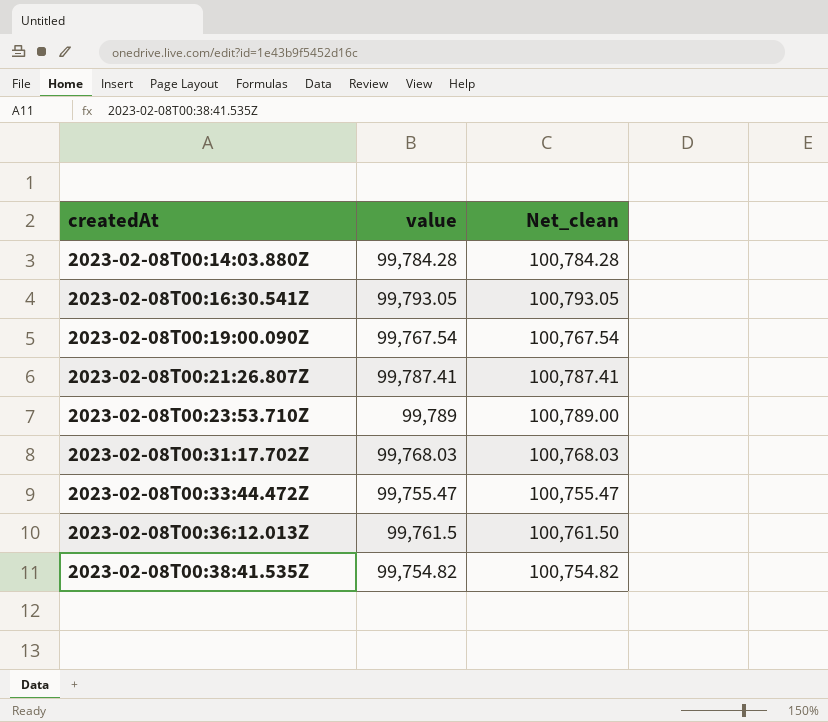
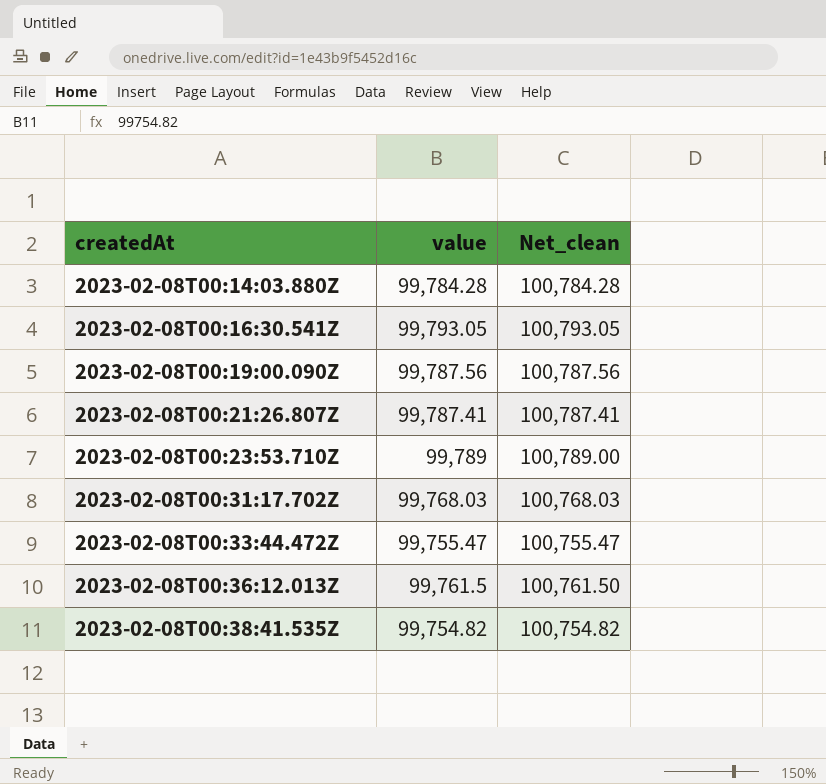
2023-02-08T00:19:00.090Z | value: 99,767.54 -> 99,787.56
2023-02-08T00:19:00.090Z | Net_clean: 100,767.54 -> 100,787.56

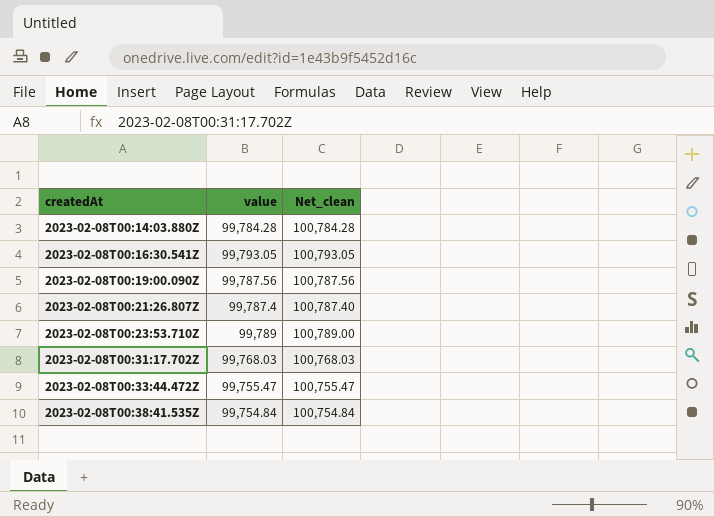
row 2023-02-08T00:36:12.013Z: 99,761.5 | 100,761.50 -> none
2023-02-08T00:21:26.807Z | value: 99,787.41 -> 99,787.4
2023-02-08T00:21:26.807Z | Net_clean: 100,787.41 -> 100,787.40
2023-02-08T00:38:41.535Z | value: 99,754.82 -> 99,754.84
2023-02-08T00:38:41.535Z | Net_clean: 100,754.82 -> 100,754.84

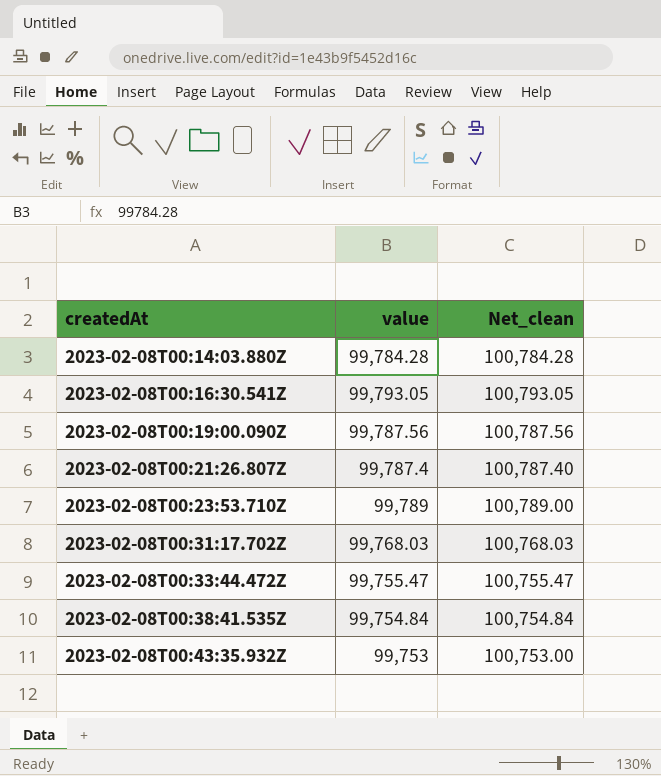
row 2023-02-08T00:43:35.932Z: none -> 99,753 | 100,753.00

